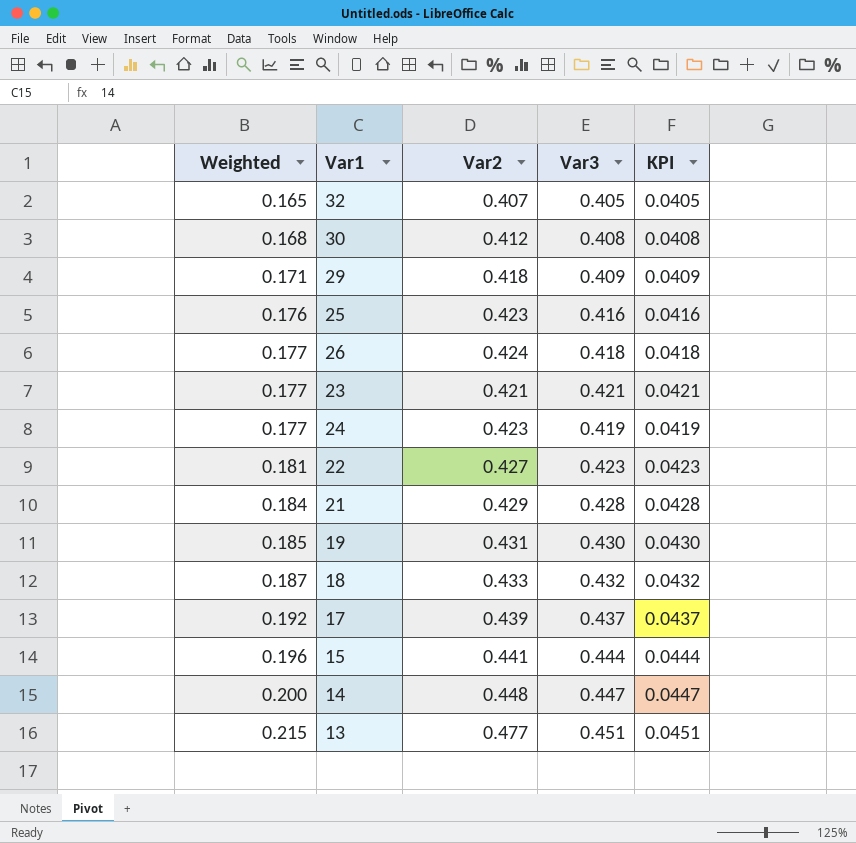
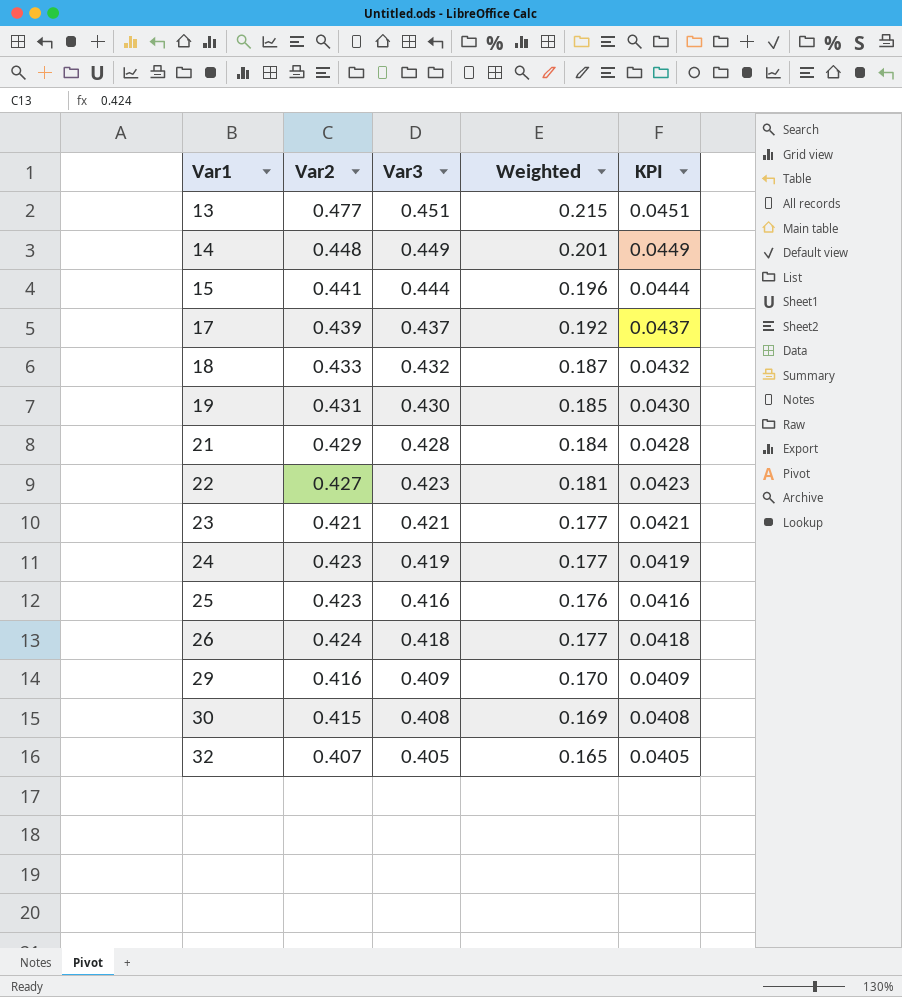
row order: Weighted ascending -> Var1 ascending
column Weighted | position: 1 -> 4
14 | Var3: 0.447 -> 0.449
14 | Weighted: 0.200 -> 0.201
14 | KPI: 0.0447 -> 0.0449
29 | Var2: 0.418 -> 0.416
29 | Weighted: 0.171 -> 0.170
30 | Var2: 0.412 -> 0.415
30 | Weighted: 0.168 -> 0.169

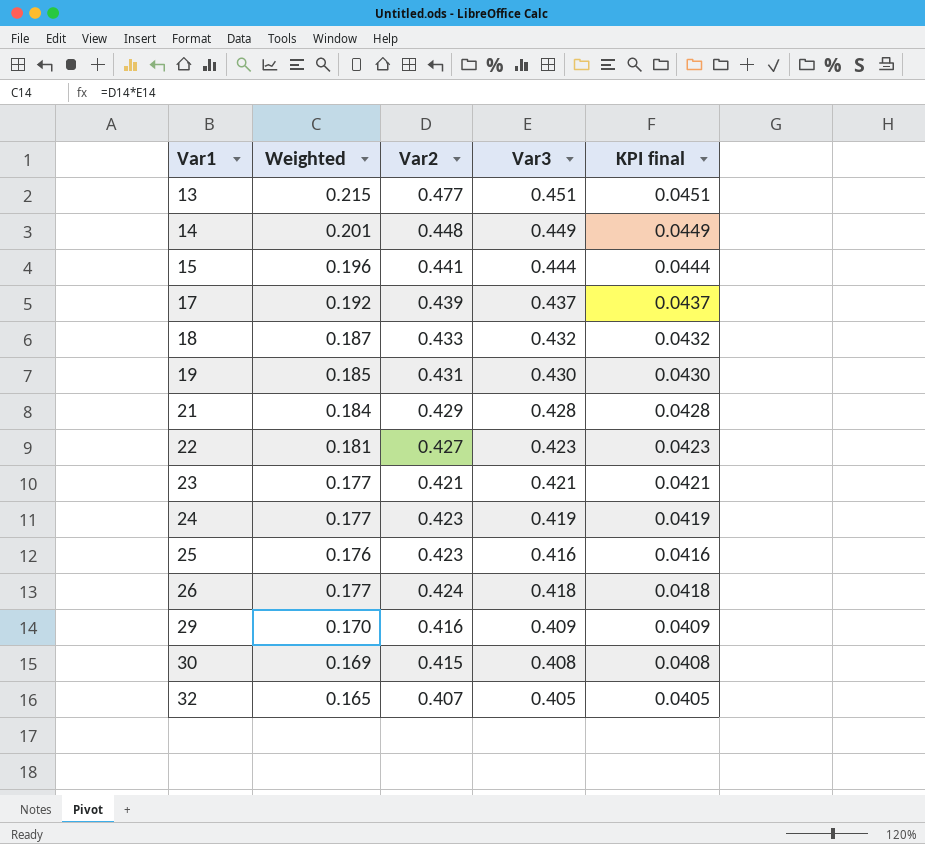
column Weighted | position: 4 -> 2
column name: KPI -> KPI final

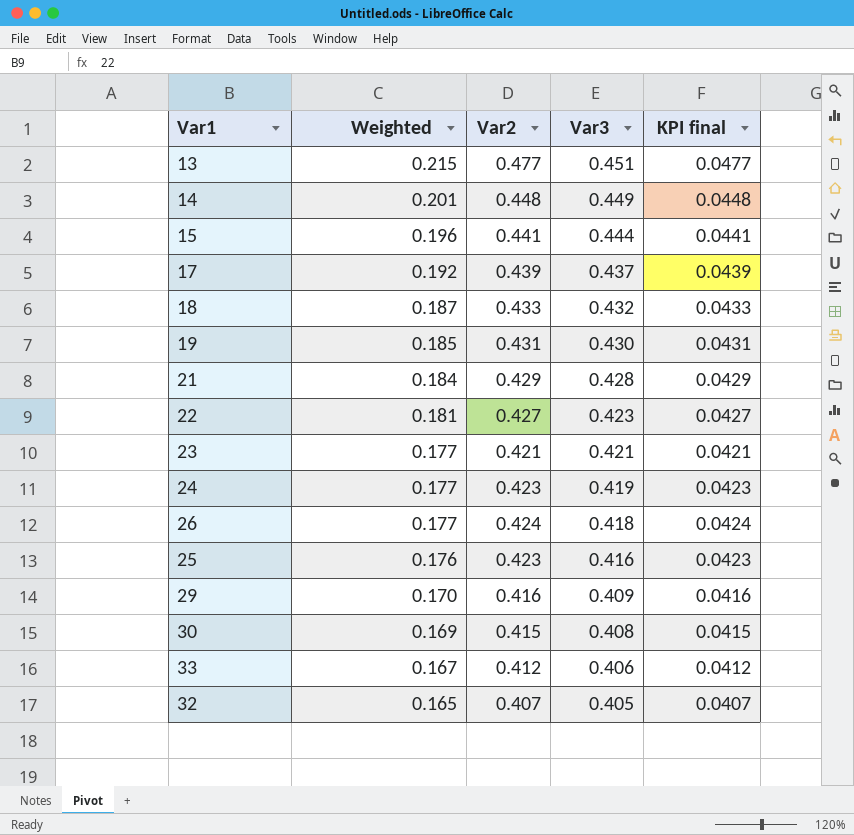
row order: Var1 ascending -> Weighted descending
column KPI final | formula: [Var3] * 0.1 -> [Var2] * 0.1
row 33: none -> 0.167 | 0.412 | 0.406 | 0.0412

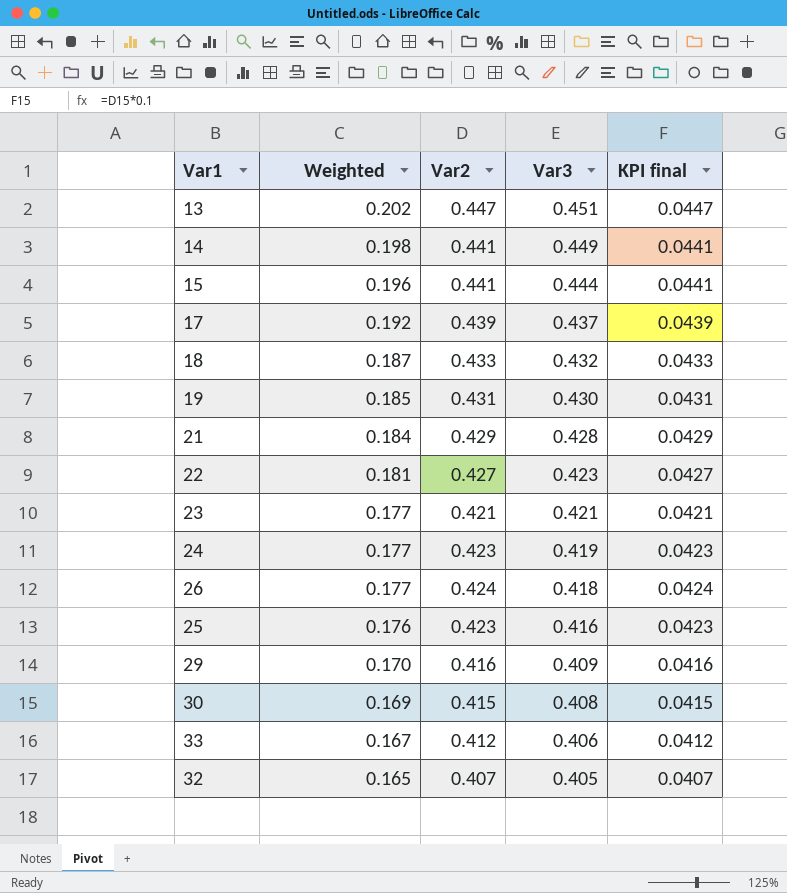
13 | Weighted: 0.215 -> 0.202
13 | Var2: 0.477 -> 0.447
13 | KPI final: 0.0477 -> 0.0447
14 | Weighted: 0.201 -> 0.198
14 | Var2: 0.448 -> 0.441
14 | KPI final: 0.0448 -> 0.0441

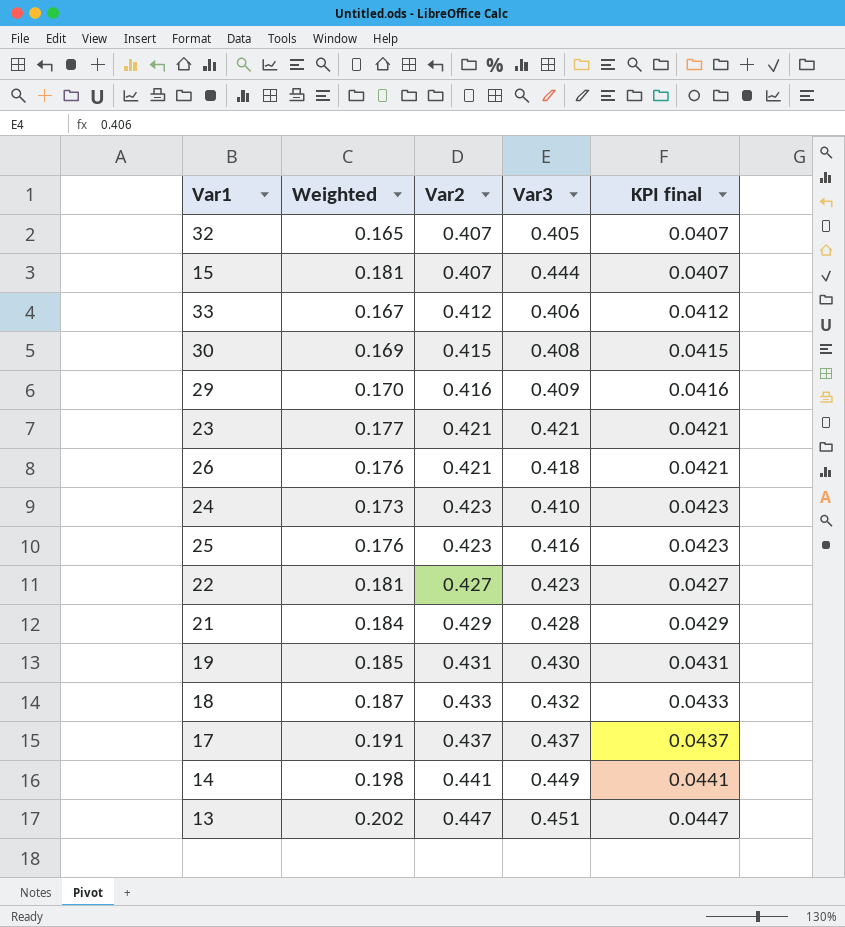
row order: Weighted descending -> Var2 ascending
15 | Weighted: 0.196 -> 0.181
15 | Var2: 0.441 -> 0.407
15 | KPI final: 0.0441 -> 0.0407
26 | Weighted: 0.177 -> 0.176
26 | Var2: 0.424 -> 0.421
26 | KPI final: 0.0424 -> 0.0421
24 | Weighted: 0.177 -> 0.173
24 | Var3: 0.419 -> 0.410
17 | Weighted: 0.192 -> 0.191
17 | Var2: 0.439 -> 0.437
17 | KPI final: 0.0439 -> 0.0437

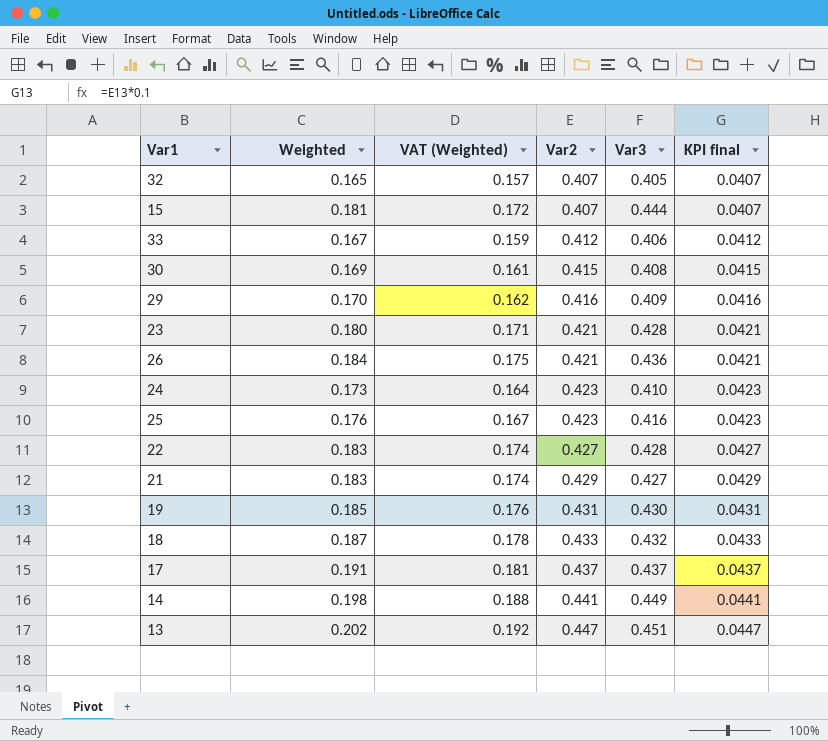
column VAT (Weighted) | formula: none -> [Weighted] * 0.95
23 | Weighted: 0.177 -> 0.180
23 | Var3: 0.421 -> 0.428
26 | Weighted: 0.176 -> 0.184
26 | Var3: 0.418 -> 0.436
22 | Weighted: 0.181 -> 0.183
22 | Var3: 0.423 -> 0.428
21 | Weighted: 0.184 -> 0.183
21 | Var3: 0.428 -> 0.427

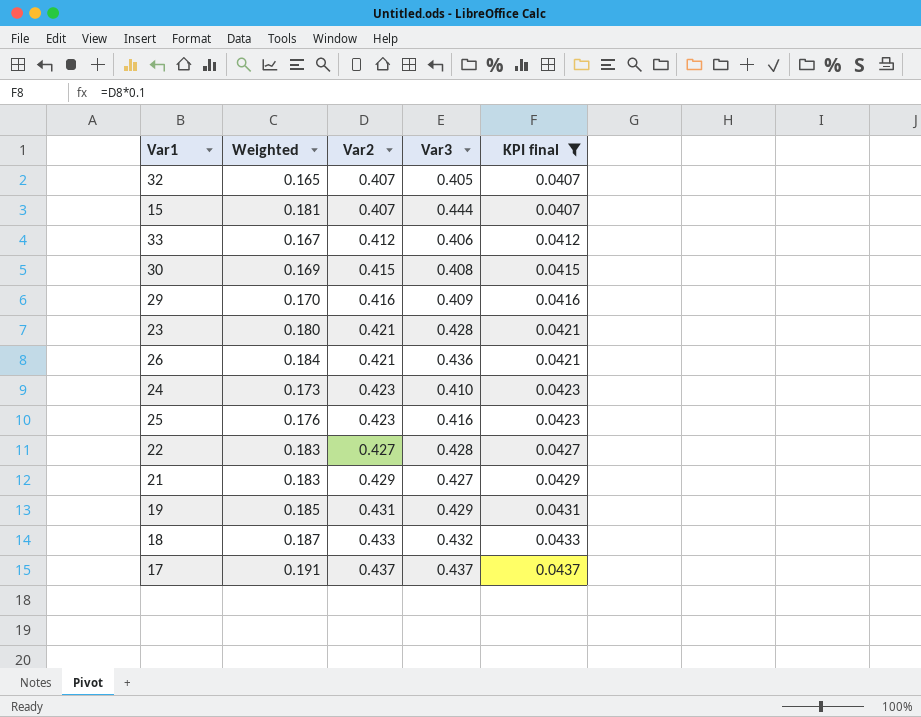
filter: none -> KPI final <= 0.0437
column VAT (Weighted) | formula: [Weighted] * 0.95 -> none
19 | Var3: 0.430 -> 0.429

